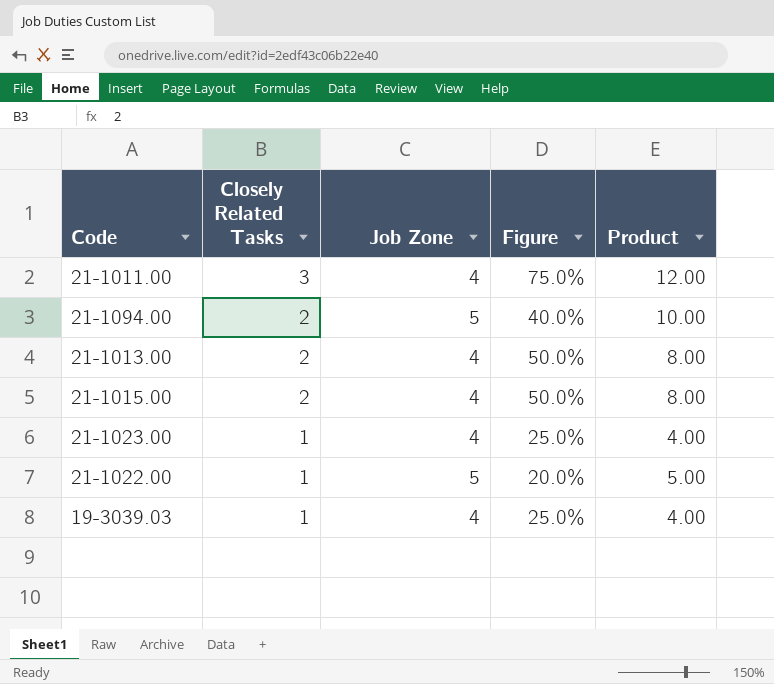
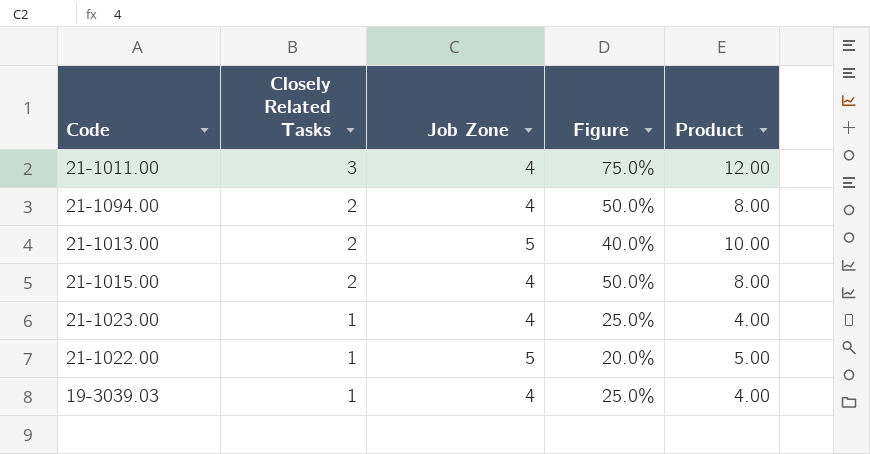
21-1094.00 | Job Zone: 5 -> 4
21-1094.00 | Figure: 40.0% -> 50.0%
21-1094.00 | Product: 10.00 -> 8.00
21-1013.00 | Job Zone: 4 -> 5
21-1013.00 | Figure: 50.0% -> 40.0%
21-1013.00 | Product: 8.00 -> 10.00

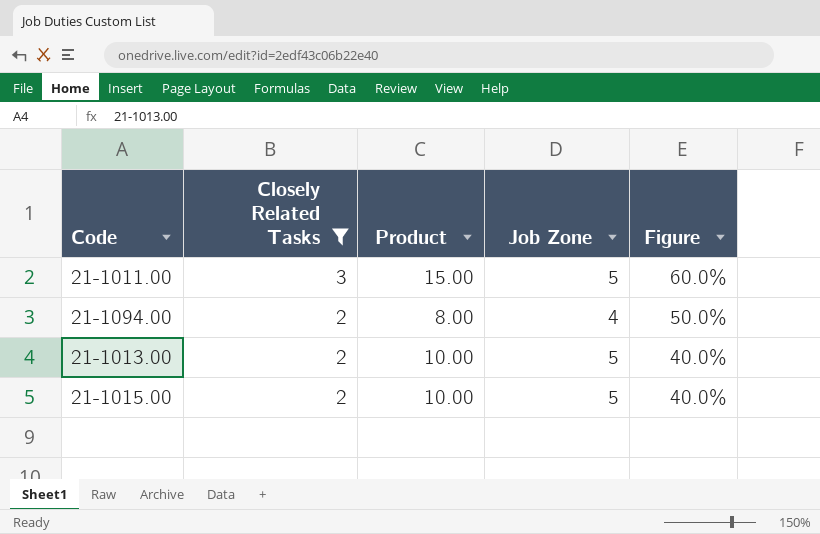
filter: none -> Closely Related Tasks != 1
column Product | position: 5 -> 3
21-1011.00 | Product: 12.00 -> 15.00
21-1011.00 | Job Zone: 4 -> 5
21-1011.00 | Figure: 75.0% -> 60.0%
21-1015.00 | Product: 8.00 -> 10.00
21-1015.00 | Job Zone: 4 -> 5
21-1015.00 | Figure: 50.0% -> 40.0%

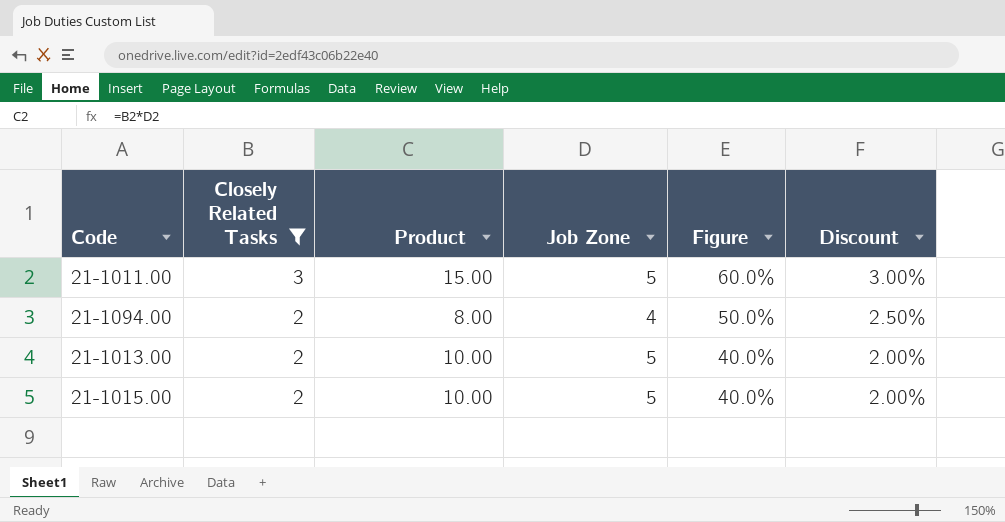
column Discount | formula: none -> [Figure] * 0.05

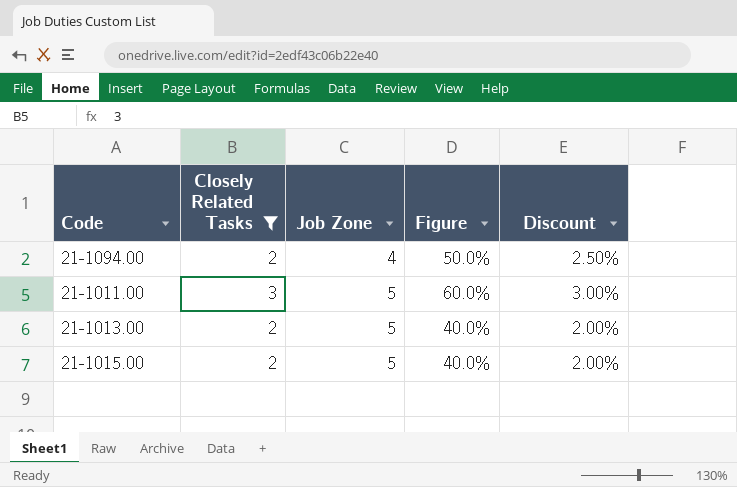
row order: Closely Related Tasks descending -> Job Zone ascending
column Product | formula: [Closely Related Tasks] * [Job Zone] -> none

